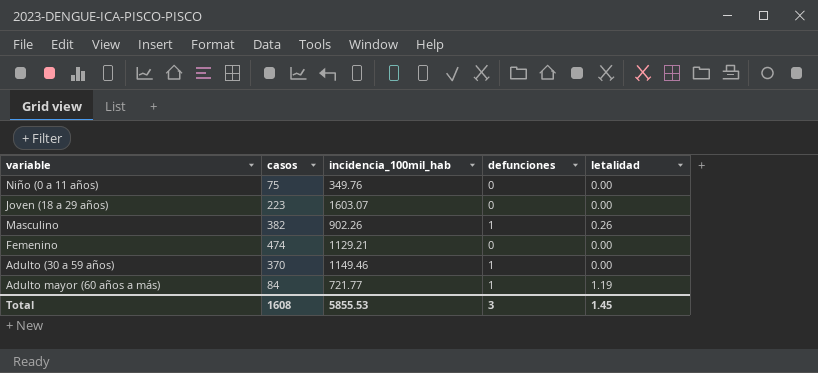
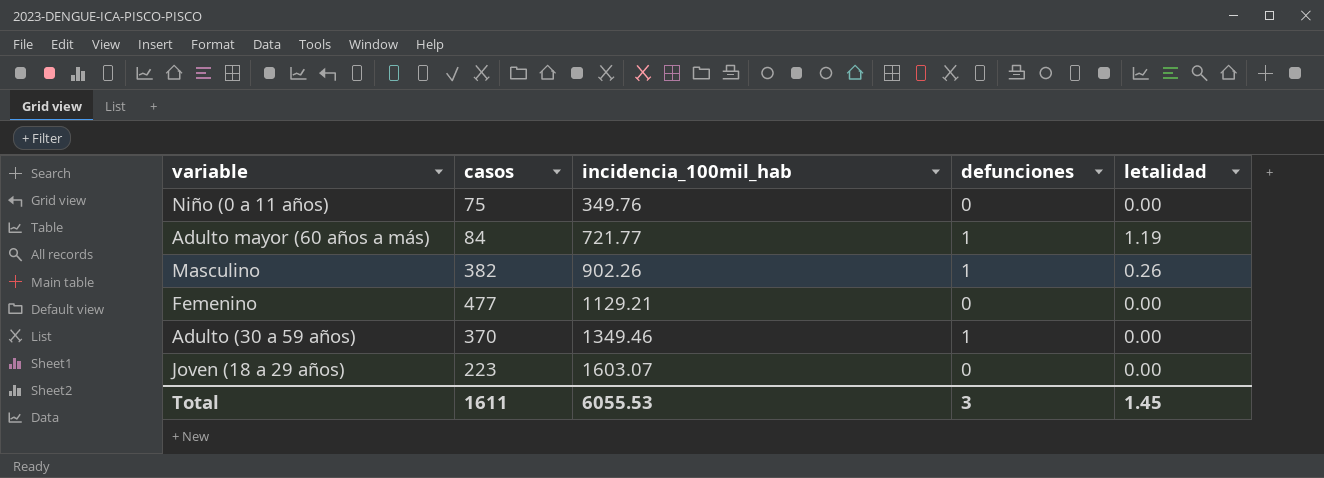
row order: none -> incidencia_100mil_hab ascending
Femenino | casos: 474 -> 477
Adulto (30 a 59 años) | incidencia_100mil_hab: 1149.46 -> 1349.46
Total | casos: 1608 -> 1611
Total | incidencia_100mil_hab: 5855.53 -> 6055.53

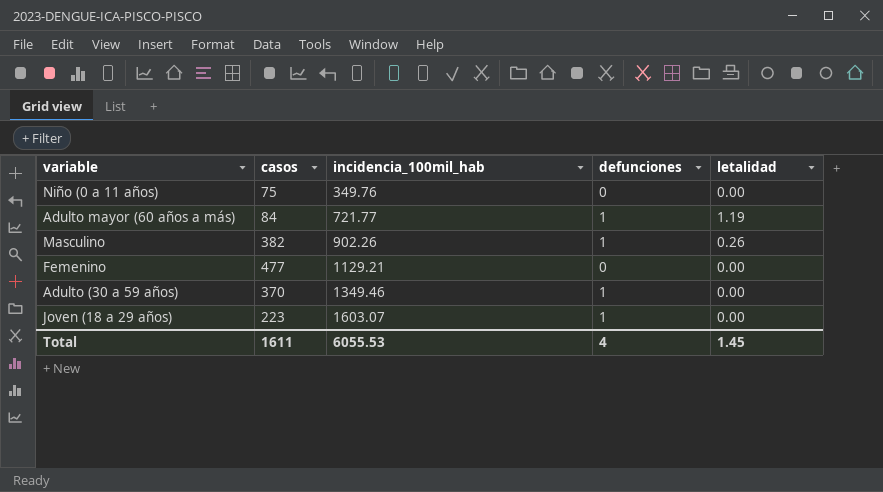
Joven (18 a 29 años) | defunciones: 0 -> 1
Total | defunciones: 3 -> 4

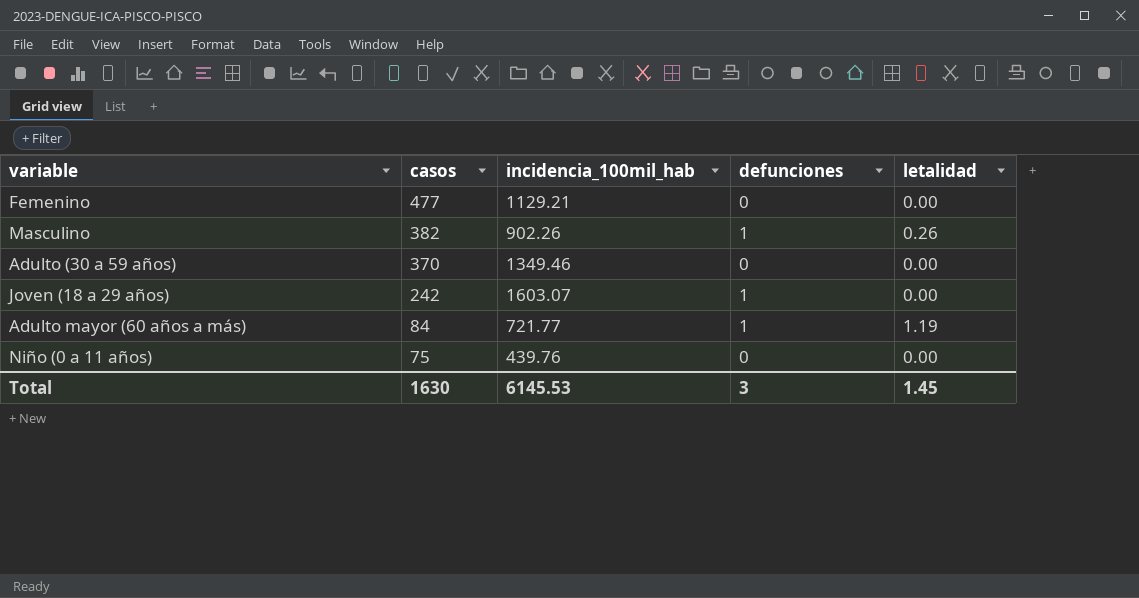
row order: incidencia_100mil_hab ascending -> casos descending
Adulto (30 a 59 años) | defunciones: 1 -> 0
Joven (18 a 29 años) | casos: 223 -> 242
Niño (0 a 11 años) | incidencia_100mil_hab: 349.76 -> 439.76
Total | casos: 1611 -> 1630
Total | incidencia_100mil_hab: 6055.53 -> 6145.53
Total | defunciones: 4 -> 3

